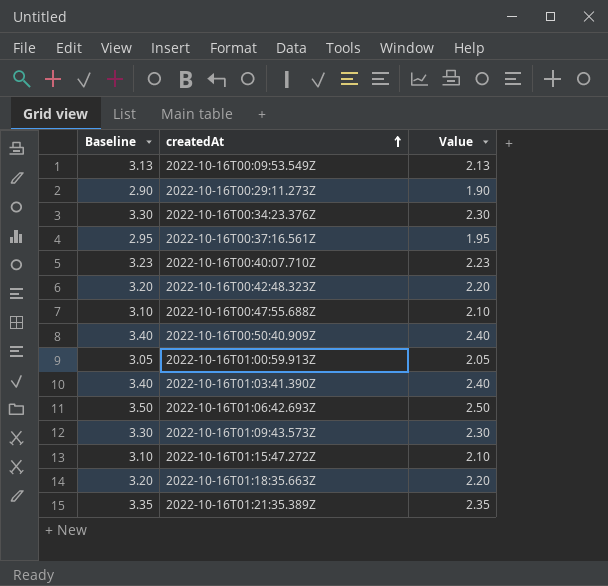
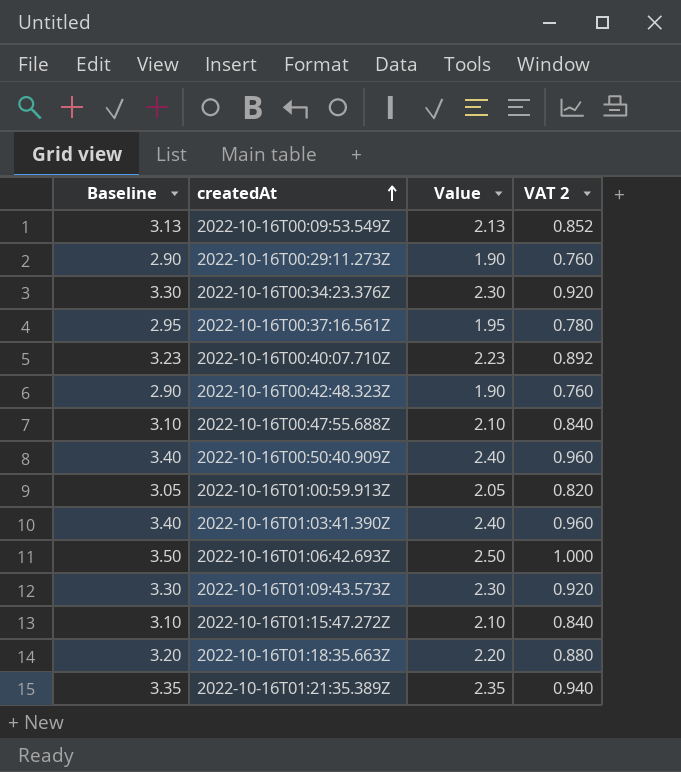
column VAT 2 | formula: none -> [Value] * 0.4
2022-10-16T00:42:48.323Z | Baseline: 3.20 -> 2.90
2022-10-16T00:42:48.323Z | Value: 2.20 -> 1.90

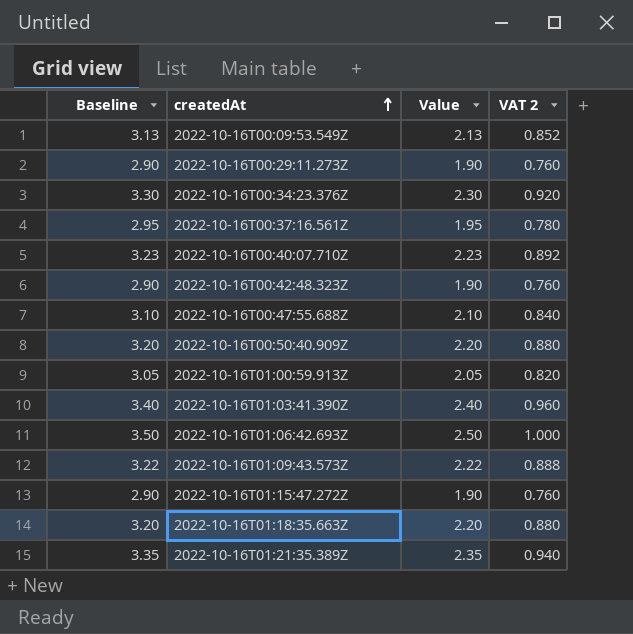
2022-10-16T00:50:40.909Z | Baseline: 3.40 -> 3.20
2022-10-16T00:50:40.909Z | Value: 2.40 -> 2.20
2022-10-16T00:50:40.909Z | VAT 2: 0.960 -> 0.880
2022-10-16T01:09:43.573Z | Baseline: 3.30 -> 3.22
2022-10-16T01:09:43.573Z | Value: 2.30 -> 2.22
2022-10-16T01:09:43.573Z | VAT 2: 0.920 -> 0.888
2022-10-16T01:15:47.272Z | Baseline: 3.10 -> 2.90
2022-10-16T01:15:47.272Z | Value: 2.10 -> 1.90
2022-10-16T01:15:47.272Z | VAT 2: 0.840 -> 0.760

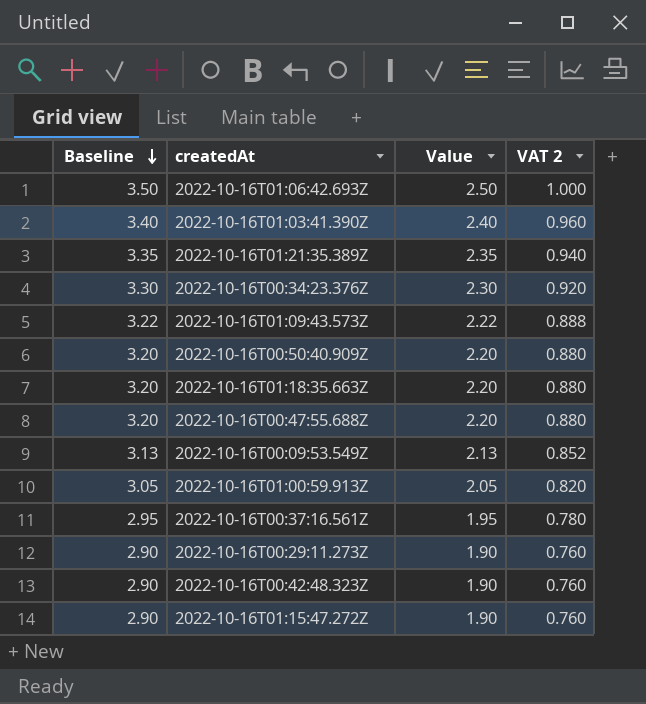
row order: createdAt ascending -> Baseline descending
row 2022-10-16T00:40:07.710Z: 3.23 | 2.23 | 0.892 -> none
2022-10-16T00:47:55.688Z | Baseline: 3.10 -> 3.20
2022-10-16T00:47:55.688Z | Value: 2.10 -> 2.20
2022-10-16T00:47:55.688Z | VAT 2: 0.840 -> 0.880

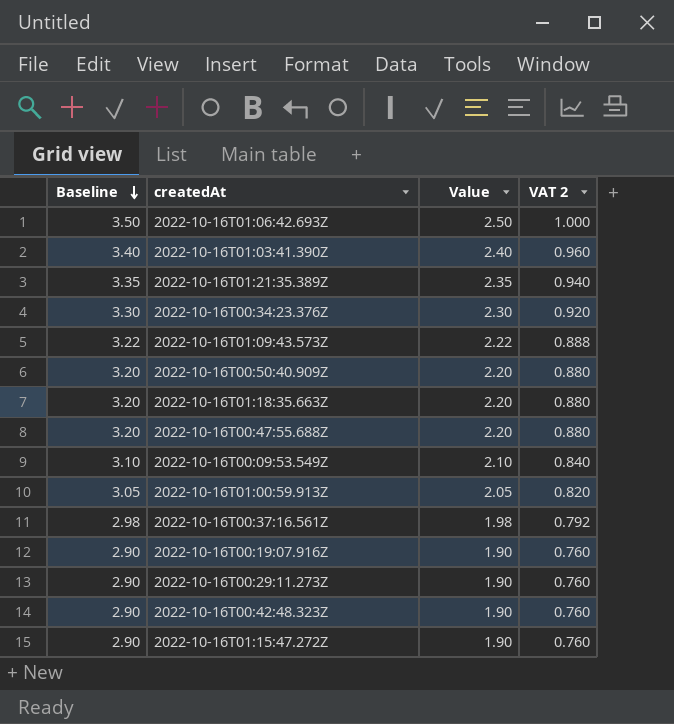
2022-10-16T00:09:53.549Z | Baseline: 3.13 -> 3.10
2022-10-16T00:09:53.549Z | Value: 2.13 -> 2.10
2022-10-16T00:09:53.549Z | VAT 2: 0.852 -> 0.840
2022-10-16T00:37:16.561Z | Baseline: 2.95 -> 2.98
2022-10-16T00:37:16.561Z | Value: 1.95 -> 1.98
2022-10-16T00:37:16.561Z | VAT 2: 0.780 -> 0.792
row 2022-10-16T00:19:07.916Z: none -> 2.90 | 1.90 | 0.760

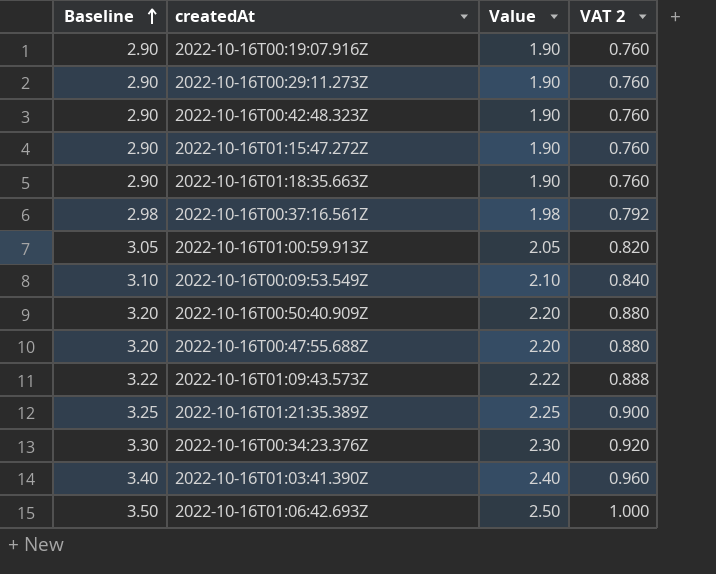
row order: Baseline descending -> Baseline ascending
2022-10-16T01:18:35.663Z | Baseline: 3.20 -> 2.90
2022-10-16T01:18:35.663Z | Value: 2.20 -> 1.90
2022-10-16T01:18:35.663Z | VAT 2: 0.880 -> 0.760
2022-10-16T01:21:35.389Z | Baseline: 3.35 -> 3.25
2022-10-16T01:21:35.389Z | Value: 2.35 -> 2.25
2022-10-16T01:21:35.389Z | VAT 2: 0.940 -> 0.900

